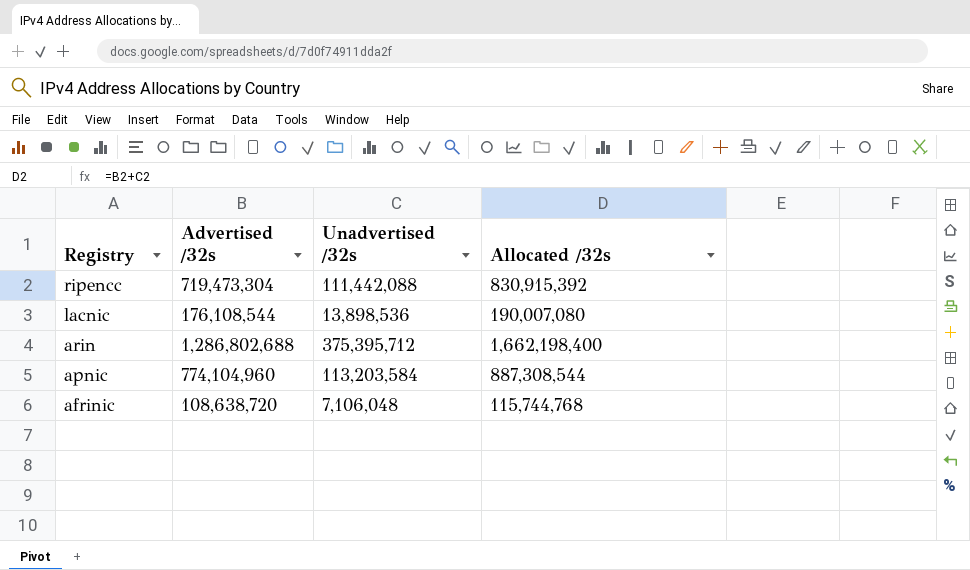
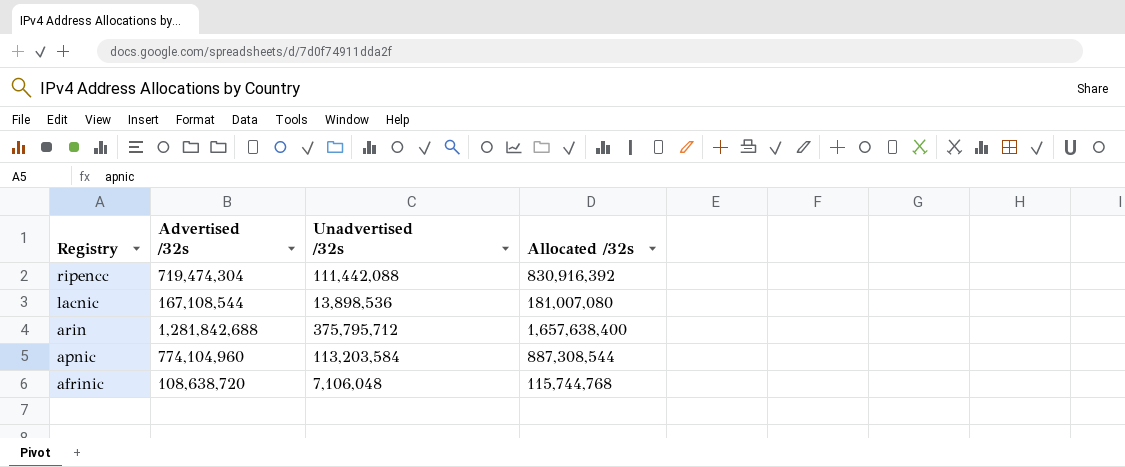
ripencc | Advertised /32s: 719,473,304 -> 719,474,304
ripencc | Allocated /32s: 830,915,392 -> 830,916,392
lacnic | Advertised /32s: 176,108,544 -> 167,108,544
lacnic | Allocated /32s: 190,007,080 -> 181,007,080
arin | Advertised /32s: 1,286,802,688 -> 1,281,842,688
arin | Unadvertised /32s: 375,395,712 -> 375,795,712
arin | Allocated /32s: 1,662,198,400 -> 1,657,638,400

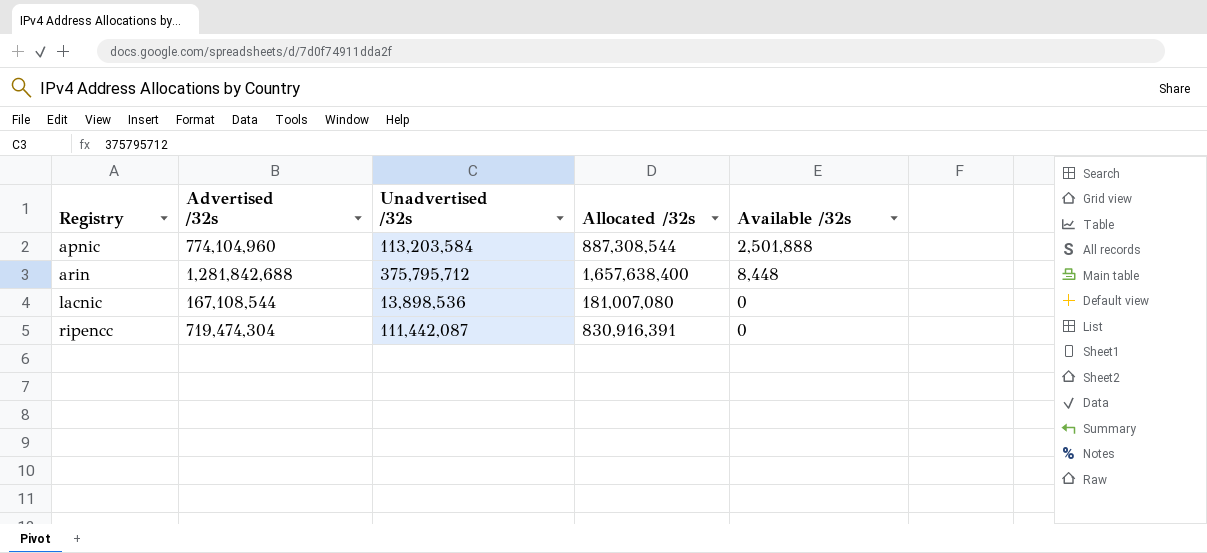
row order: Registry descending -> Registry ascending
column Available /32s | position: none -> 5
row afrinic: 108,638,720 | 7,106,048 | 115,744,768 -> none
ripencc | Unadvertised /32s: 111,442,088 -> 111,442,087
ripencc | Allocated /32s: 830,916,392 -> 830,916,391

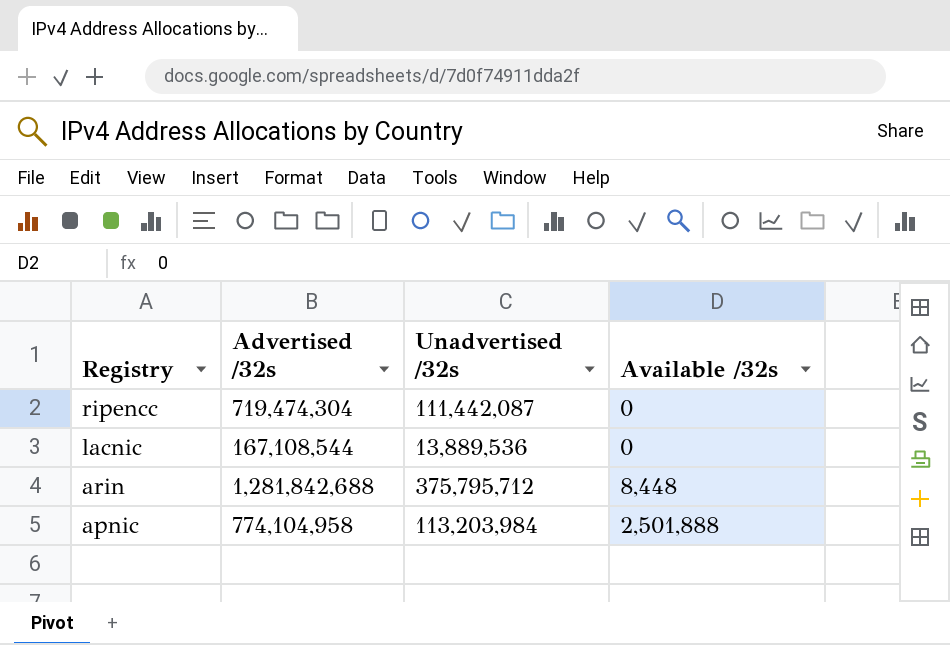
row order: Registry ascending -> Registry descending
column Allocated /32s | formula: [Advertised /32s] + [Unadvertised /32s] -> none
lacnic | Unadvertised /32s: 13,898,536 -> 13,889,536
apnic | Advertised /32s: 774,104,960 -> 774,104,958
apnic | Unadvertised /32s: 113,203,584 -> 113,203,984

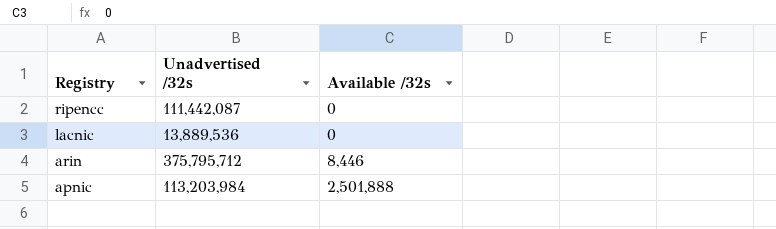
column Advertised /32s | position: 2 -> none
arin | Available /32s: 8,448 -> 8,446

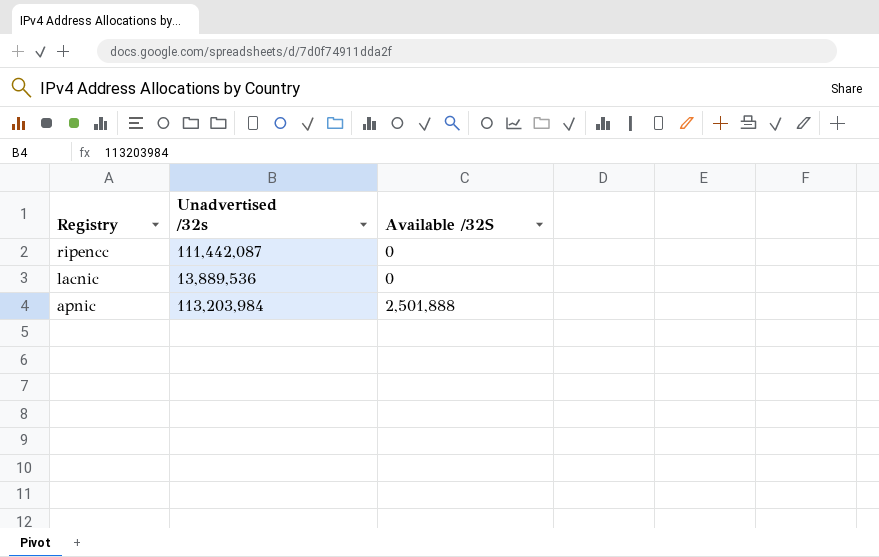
column name: Available /32s -> Available /32S
row arin: 375,795,712 | 8,446 -> none

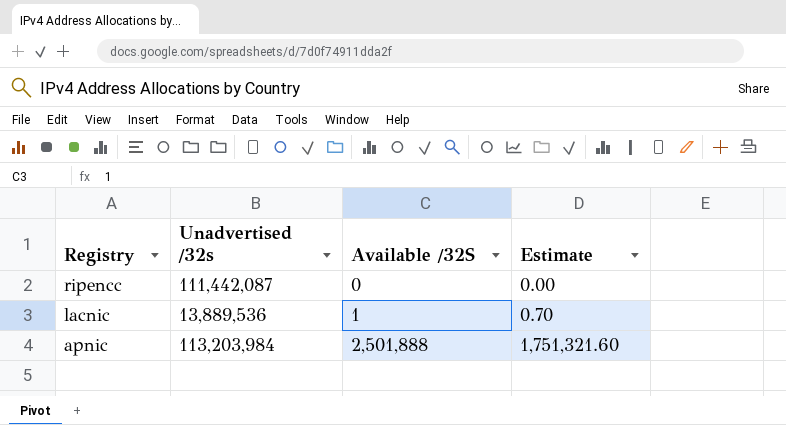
column Estimate | formula: none -> [Available /32S] * 0.7
lacnic | Available /32S: 0 -> 1

